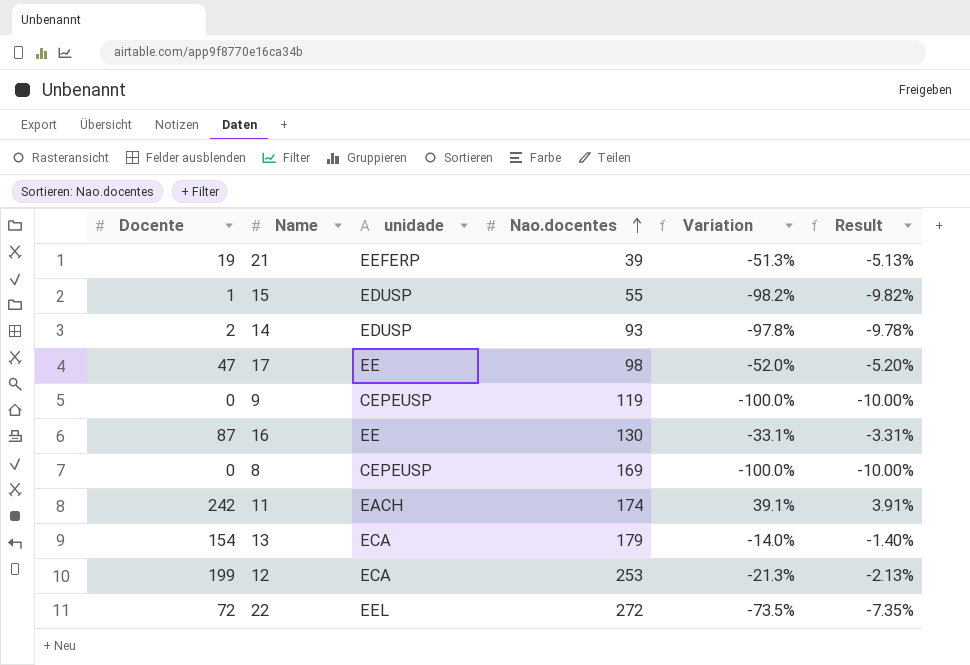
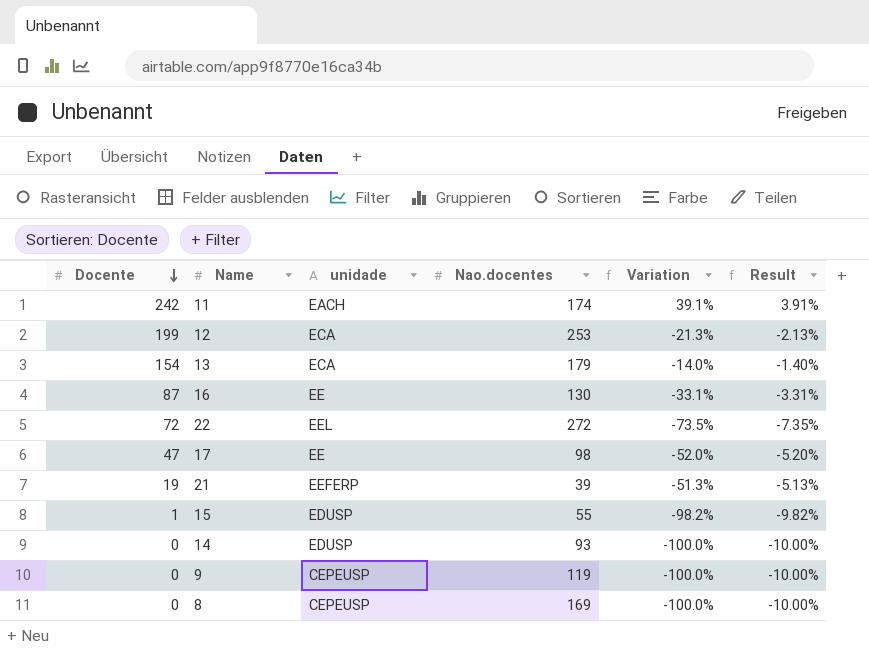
row order: Nao.docentes ascending -> Docente descending
14 | Docente: 2 -> 0
14 | Variation: -97.8% -> -100.0%
14 | Result: -9.78% -> -10.00%

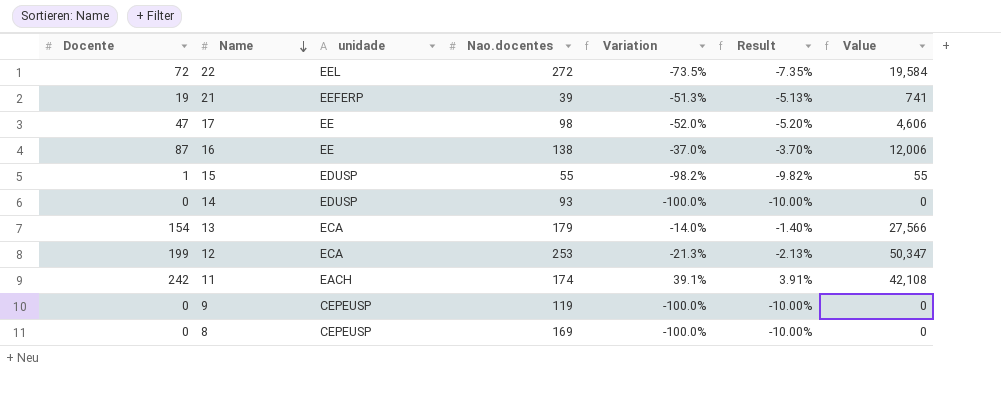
row order: Docente descending -> Name descending
column Value | formula: none -> [Docente] * [Nao.docentes]
16 | Nao.docentes: 130 -> 138
16 | Variation: -33.1% -> -37.0%
16 | Result: -3.31% -> -3.70%

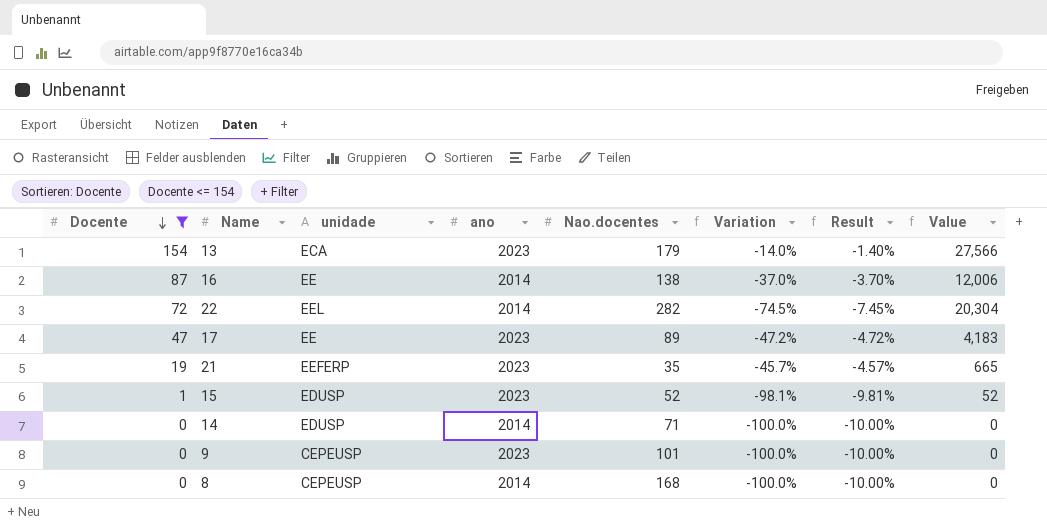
filter: none -> Docente <= 154
row order: Name descending -> Docente descending
column ano | position: none -> 4
22 | Nao.docentes: 272 -> 282
22 | Variation: -73.5% -> -74.5%
22 | Result: -7.35% -> -7.45%
22 | Value: 19,584 -> 20,304
17 | Nao.docentes: 98 -> 89
17 | Variation: -52.0% -> -47.2%
17 | Result: -5.20% -> -4.72%
17 | Value: 4,606 -> 4,183
21 | Nao.docentes: 39 -> 35
21 | Variation: -51.3% -> -45.7%
21 | Result: -5.13% -> -4.57%
21 | Value: 741 -> 665
15 | Nao.docentes: 55 -> 52
15 | Variation: -98.2% -> -98.1%
15 | Result: -9.82% -> -9.81%
15 | Value: 55 -> 52
14 | Nao.docentes: 93 -> 71
9 | Nao.docentes: 119 -> 101
8 | Nao.docentes: 169 -> 168

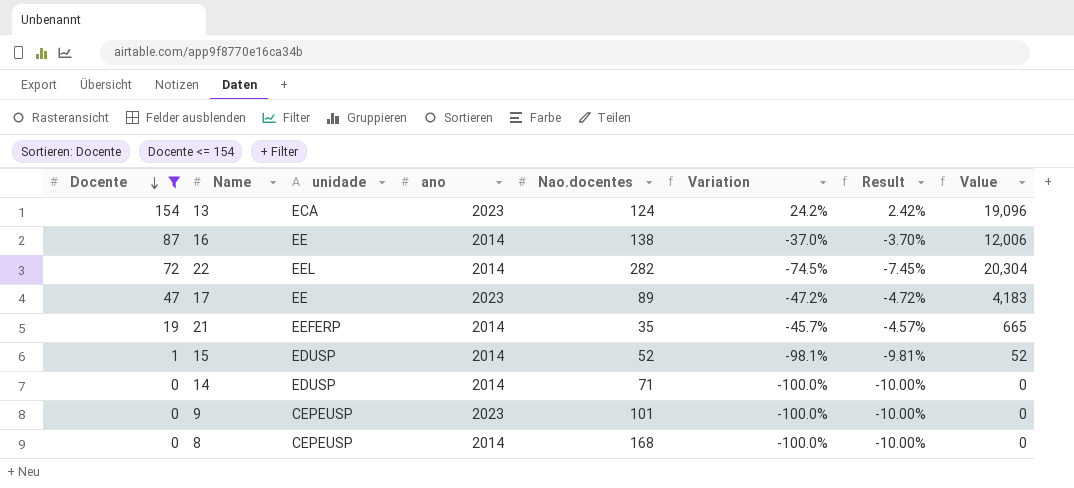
13 | Nao.docentes: 179 -> 124
13 | Variation: -14.0% -> 24.2%
13 | Result: -1.40% -> 2.42%
13 | Value: 27,566 -> 19,096
21 | ano: 2023 -> 2014
15 | ano: 2023 -> 2014

